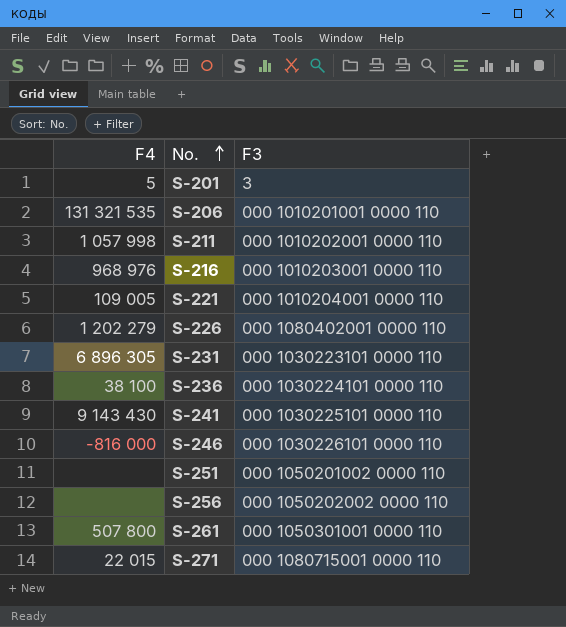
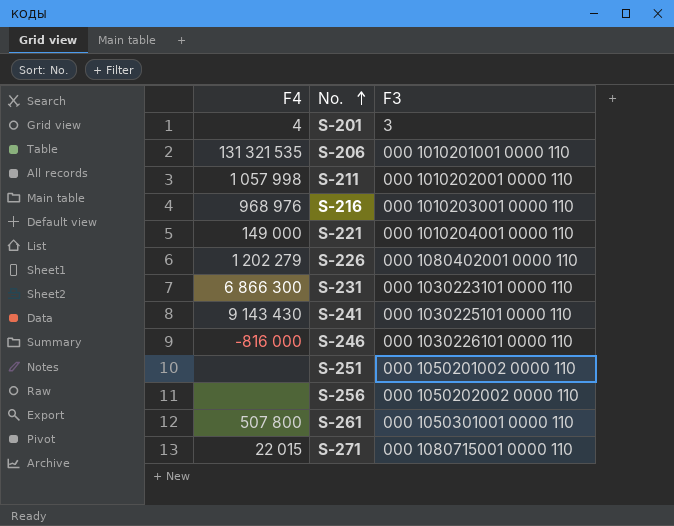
row S-236: 38 100 | 000 1030224101 0000 110 -> none
S-201 | F4: 5 -> 4
S-221 | F4: 109 005 -> 149 000
S-231 | F4: 6 896 305 -> 6 866 300

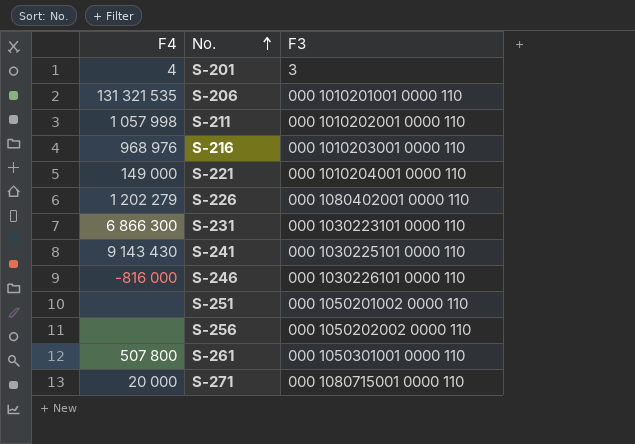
S-271 | F4: 22 015 -> 20 000

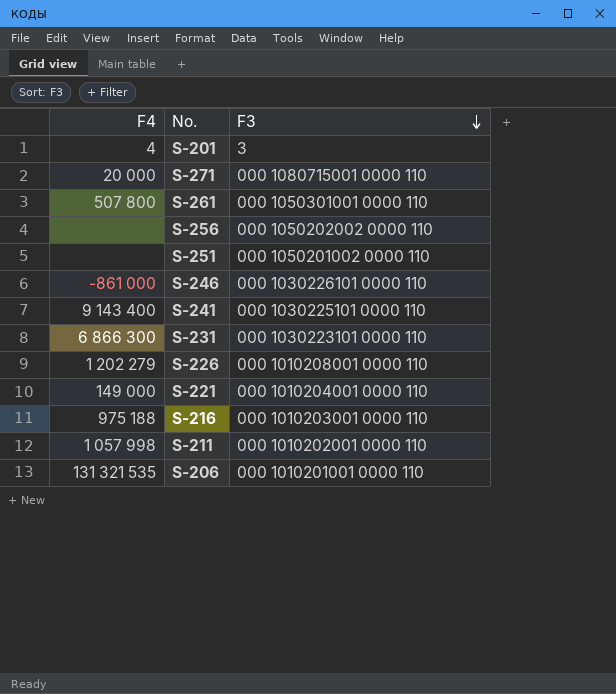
row order: No. ascending -> F3 descending
S-246 | F4: -816 000 -> -861 000
S-241 | F4: 9 143 430 -> 9 143 400
S-226 | F3: 000 1080402001 0000 110 -> 000 1010208001 0000 110
S-216 | F4: 968 976 -> 975 188

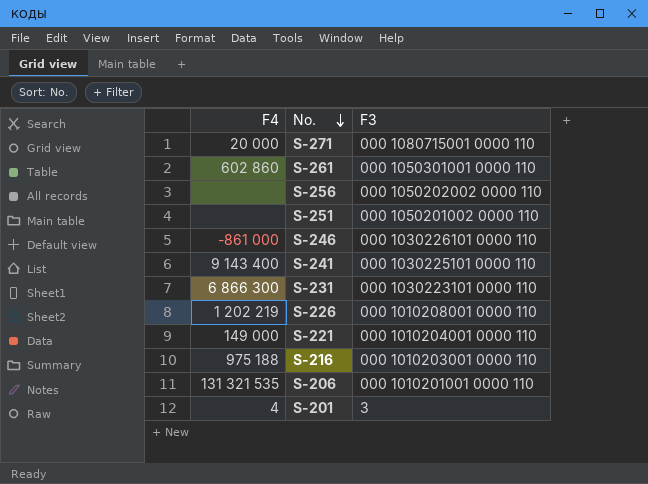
row order: F3 descending -> No. descending
row S-211: 1 057 998 | 000 1010202001 0000 110 -> none
S-261 | F4: 507 800 -> 602 860
S-226 | F4: 1 202 279 -> 1 202 219

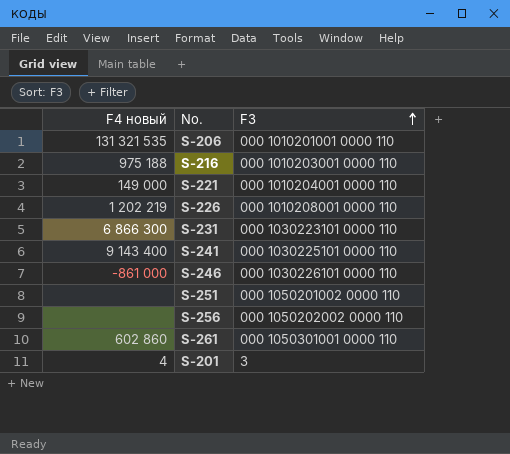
row order: No. descending -> F3 ascending
column name: F4 -> F4 новый
row S-271: 20 000 | 000 1080715001 0000 110 -> none

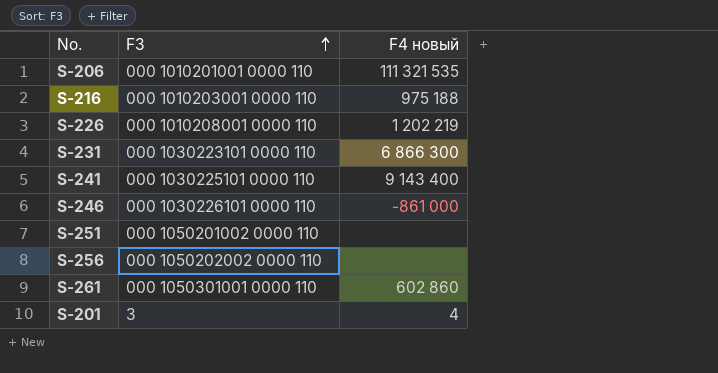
column F4 новый | position: 1 -> 3
row S-221: 149 000 | 000 1010204001 0000 110 -> none
S-206 | F4 новый: 131 321 535 -> 111 321 535

